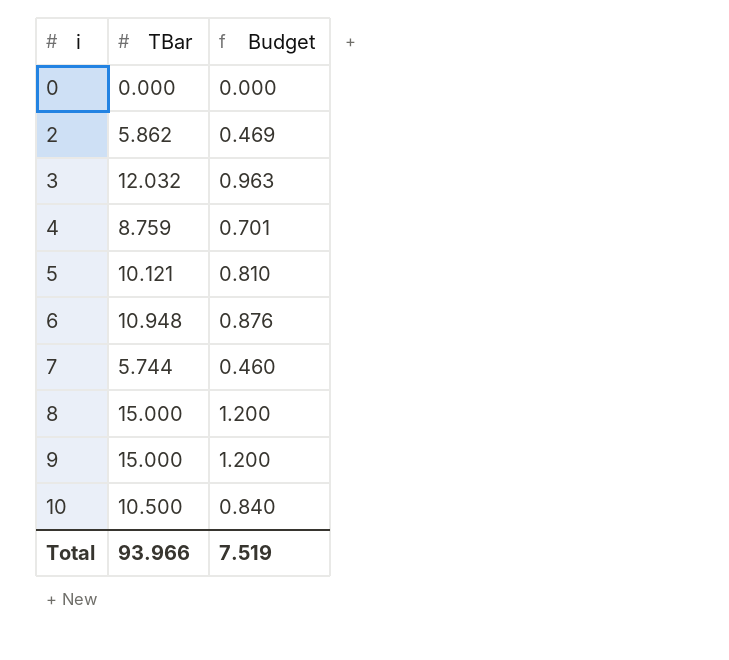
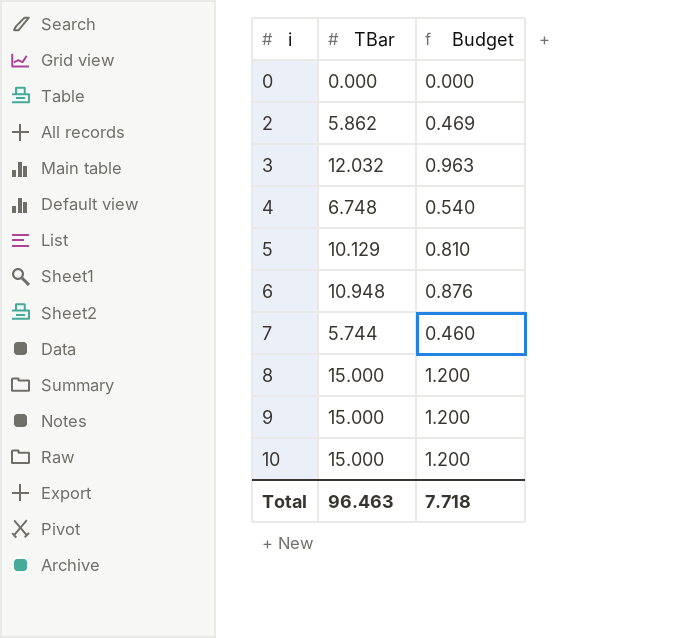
4 | TBar: 8.759 -> 6.748
4 | Budget: 0.701 -> 0.540
5 | TBar: 10.121 -> 10.129
10 | TBar: 10.500 -> 15.000
10 | Budget: 0.840 -> 1.200
Total | TBar: 93.966 -> 96.463
Total | Budget: 7.519 -> 7.718

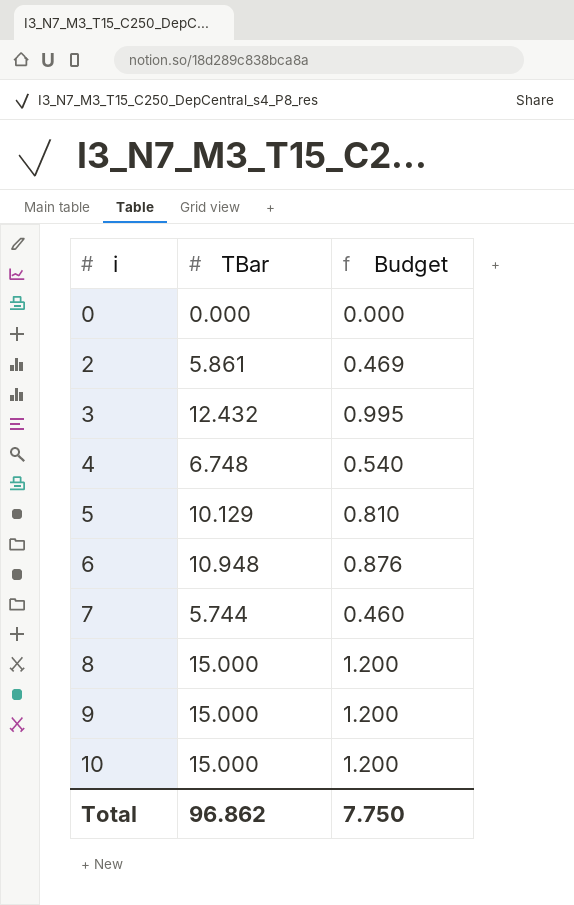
2 | TBar: 5.862 -> 5.861
3 | TBar: 12.032 -> 12.432
3 | Budget: 0.963 -> 0.995
Total | TBar: 96.463 -> 96.862
Total | Budget: 7.718 -> 7.750

